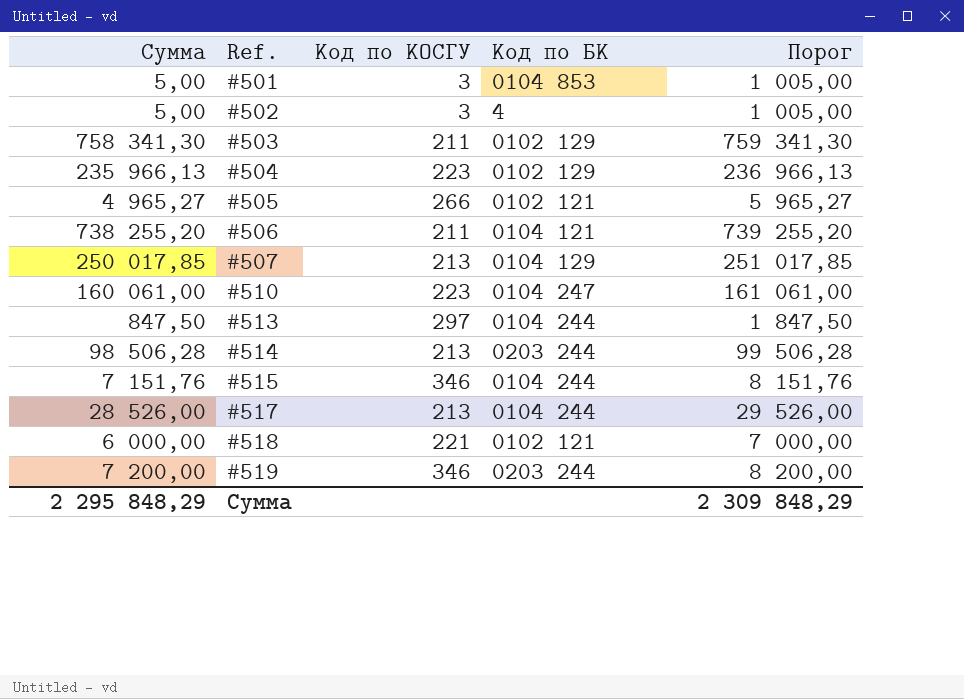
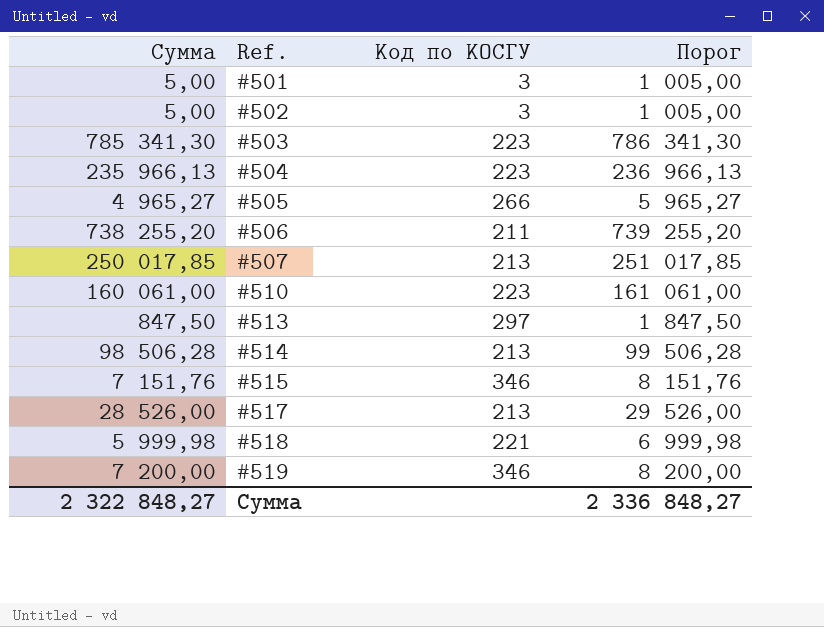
column Код по БК | position: 4 -> none
#503 | Сумма: 758 341,30 -> 785 341,30
#503 | Код по КОСГУ: 211 -> 223
#503 | Порог: 759 341,30 -> 786 341,30
#518 | Сумма: 6 000,00 -> 5 999,98
#518 | Порог: 7 000,00 -> 6 999,98
Сумма | Сумма: 2 295 848,29 -> 2 322 848,27
Сумма | Порог: 2 309 848,29 -> 2 336 848,27

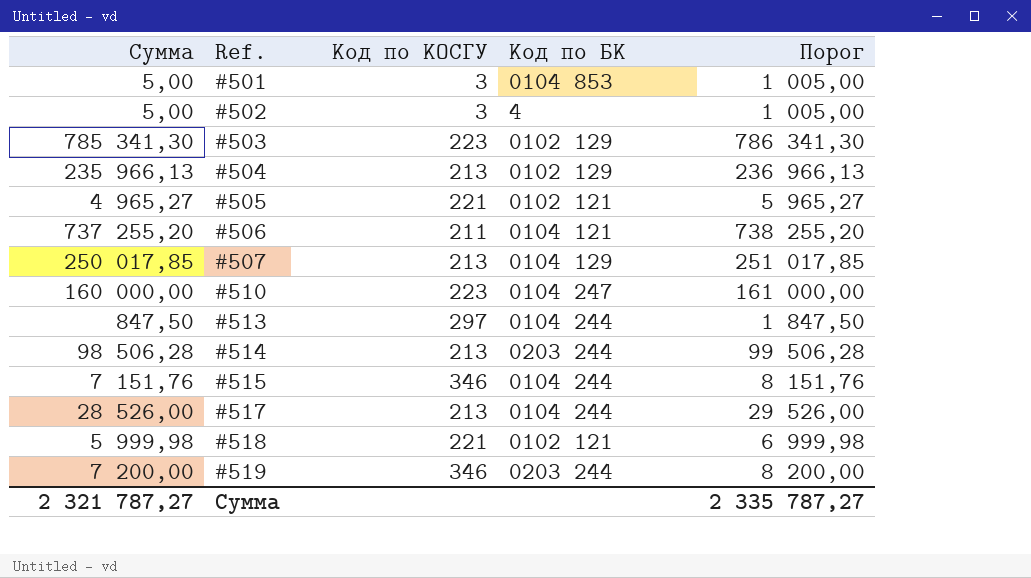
column Код по БК | position: none -> 4
#504 | Код по КОСГУ: 223 -> 213
#505 | Код по КОСГУ: 266 -> 221
#506 | Сумма: 738 255,20 -> 737 255,20
#506 | Порог: 739 255,20 -> 738 255,20
#510 | Сумма: 160 061,00 -> 160 000,00
#510 | Порог: 161 061,00 -> 161 000,00
Сумма | Сумма: 2 322 848,27 -> 2 321 787,27
Сумма | Порог: 2 336 848,27 -> 2 335 787,27

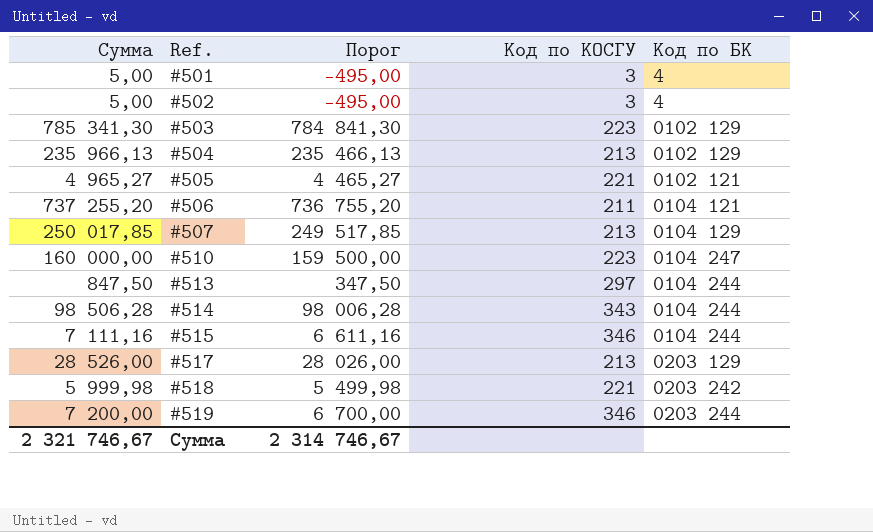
column Порог | formula: [Сумма] + 1000 -> [Сумма] - 500
column Порог | position: 5 -> 3
#501 | Код по БК: 0104 853 -> 4
#514 | Код по КОСГУ: 213 -> 343
#514 | Код по БК: 0203 244 -> 0104 244
#515 | Сумма: 7 151,76 -> 7 111,16
#517 | Код по БК: 0104 244 -> 0203 129
#518 | Код по БК: 0102 121 -> 0203 242
Сумма | Сумма: 2 321 787,27 -> 2 321 746,67
Сумма | Порог: 2 335 787,27 -> 2 314 746,67

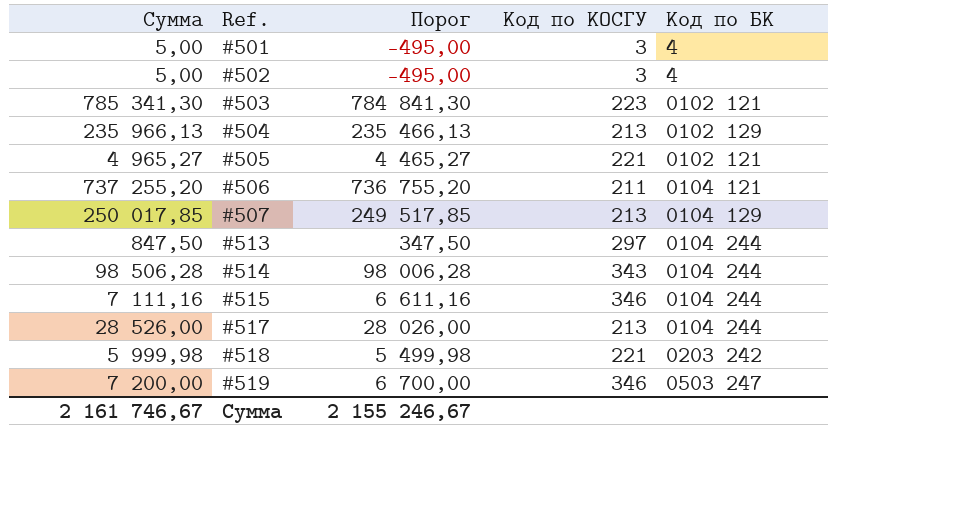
row #510: 160 000,00 | 159 500,00 | 223 | 0104 247 -> none
#503 | Код по БК: 0102 129 -> 0102 121
#517 | Код по БК: 0203 129 -> 0104 244
#519 | Код по БК: 0203 244 -> 0503 247
Сумма | Сумма: 2 321 746,67 -> 2 161 746,67
Сумма | Порог: 2 314 746,67 -> 2 155 246,67

